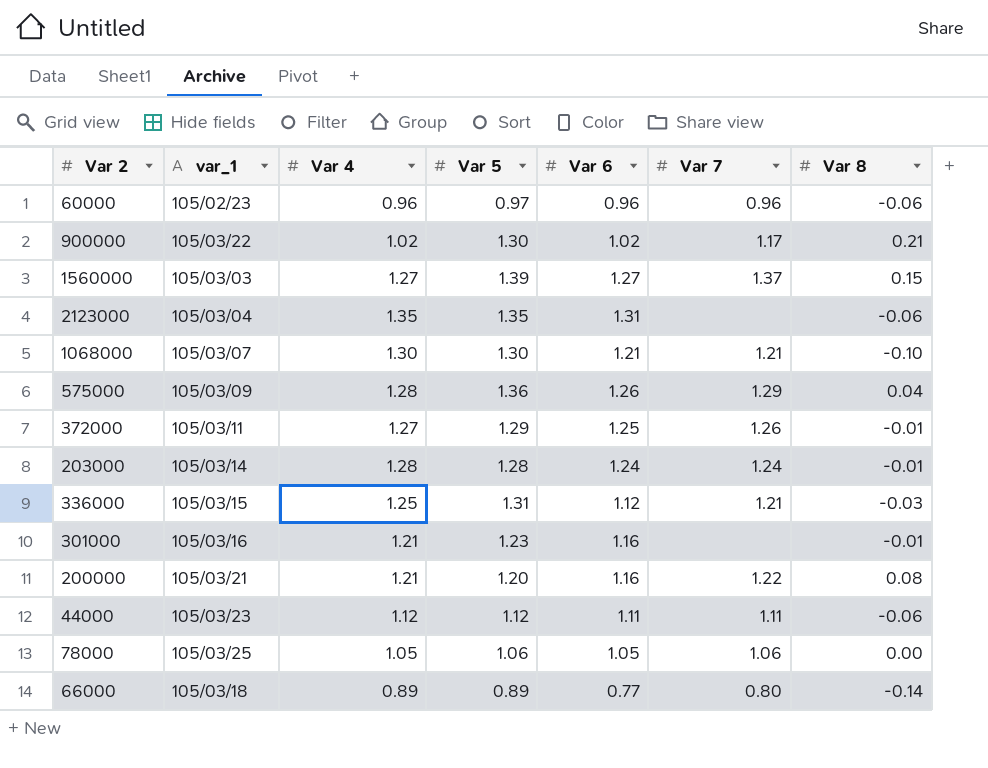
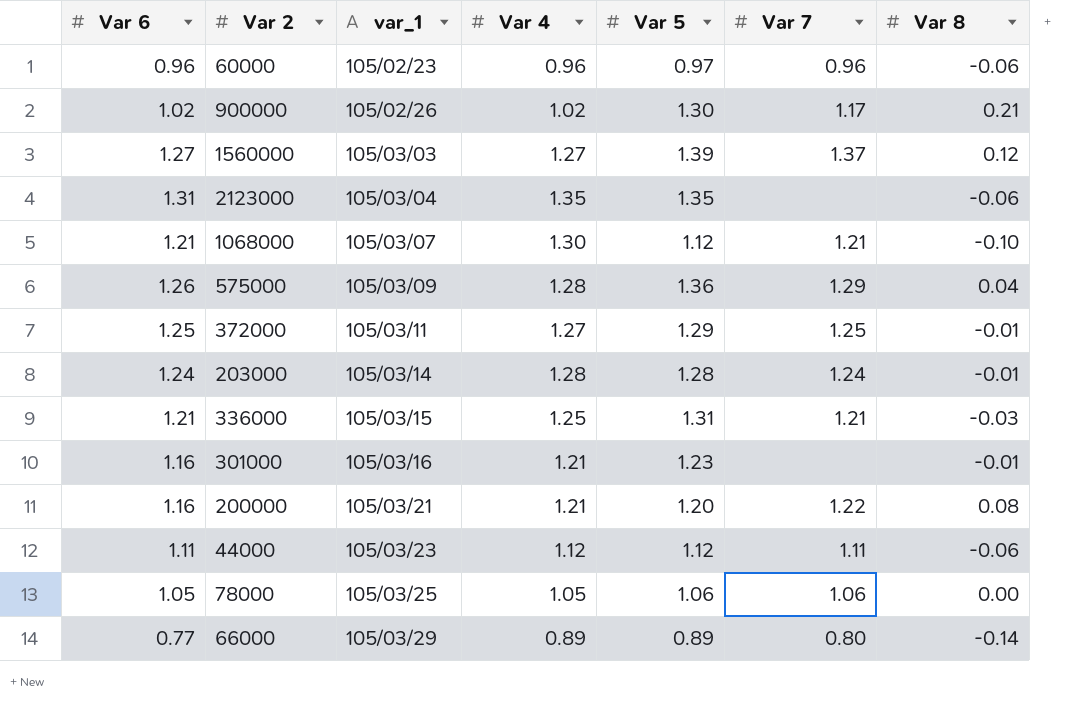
column Var 6 | position: 5 -> 1
900000 | var_1: 105/03/22 -> 105/02/26
1560000 | Var 8: 0.15 -> 0.12
1068000 | Var 5: 1.30 -> 1.12
372000 | Var 7: 1.26 -> 1.25
336000 | Var 6: 1.12 -> 1.21
66000 | var_1: 105/03/18 -> 105/03/29

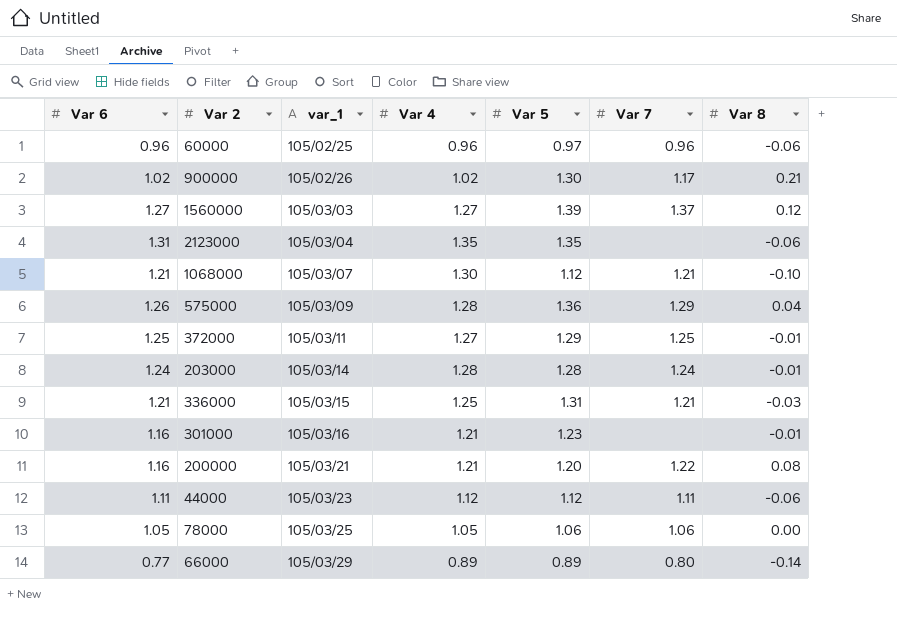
60000 | var_1: 105/02/23 -> 105/02/25

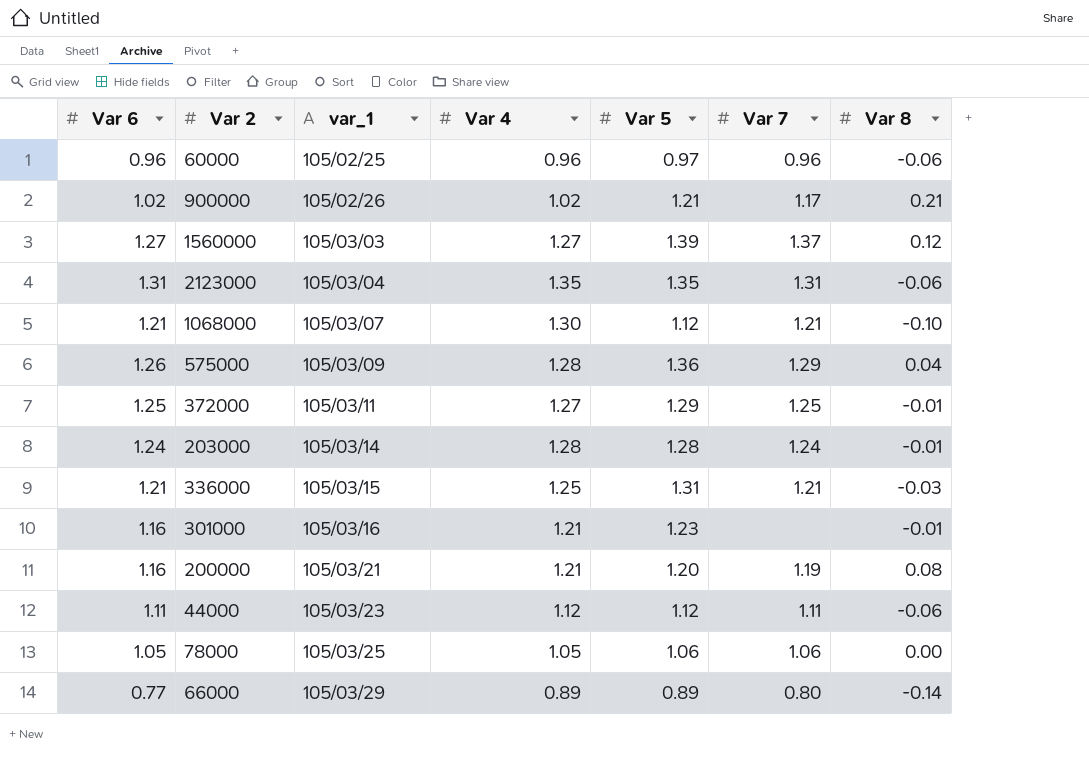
900000 | Var 5: 1.30 -> 1.21
2123000 | Var 7: none -> 1.31
200000 | Var 7: 1.22 -> 1.19

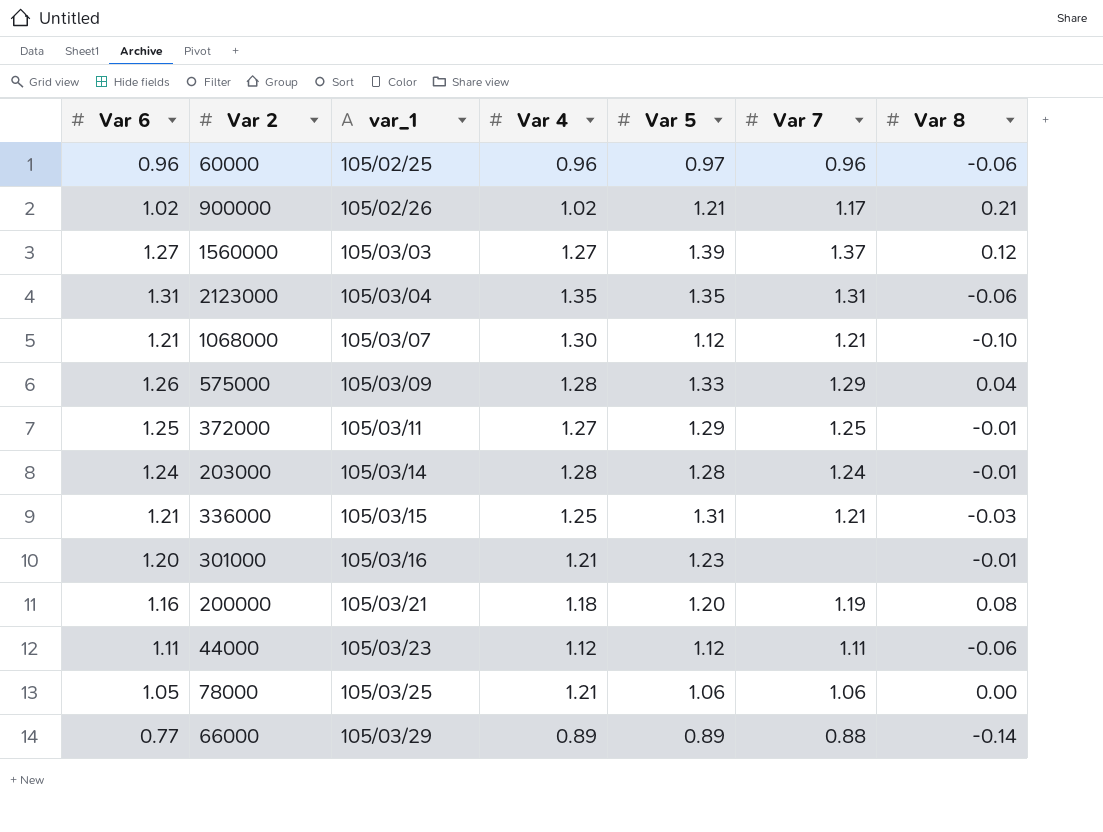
575000 | Var 5: 1.36 -> 1.33
301000 | Var 6: 1.16 -> 1.20
200000 | Var 4: 1.21 -> 1.18
78000 | Var 4: 1.05 -> 1.21
66000 | Var 7: 0.80 -> 0.88

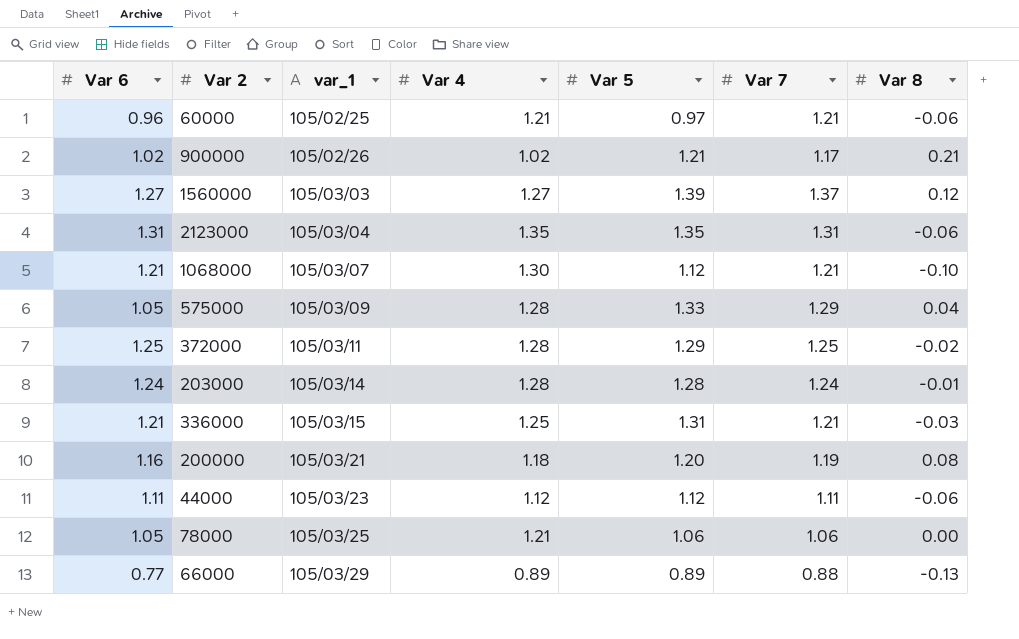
row 301000: 1.20 | 105/03/16 | 1.21 | 1.23 | none | -0.01 -> none
60000 | Var 4: 0.96 -> 1.21
60000 | Var 7: 0.96 -> 1.21
575000 | Var 6: 1.26 -> 1.05
372000 | Var 4: 1.27 -> 1.28
372000 | Var 8: -0.01 -> -0.02
66000 | Var 8: -0.14 -> -0.13

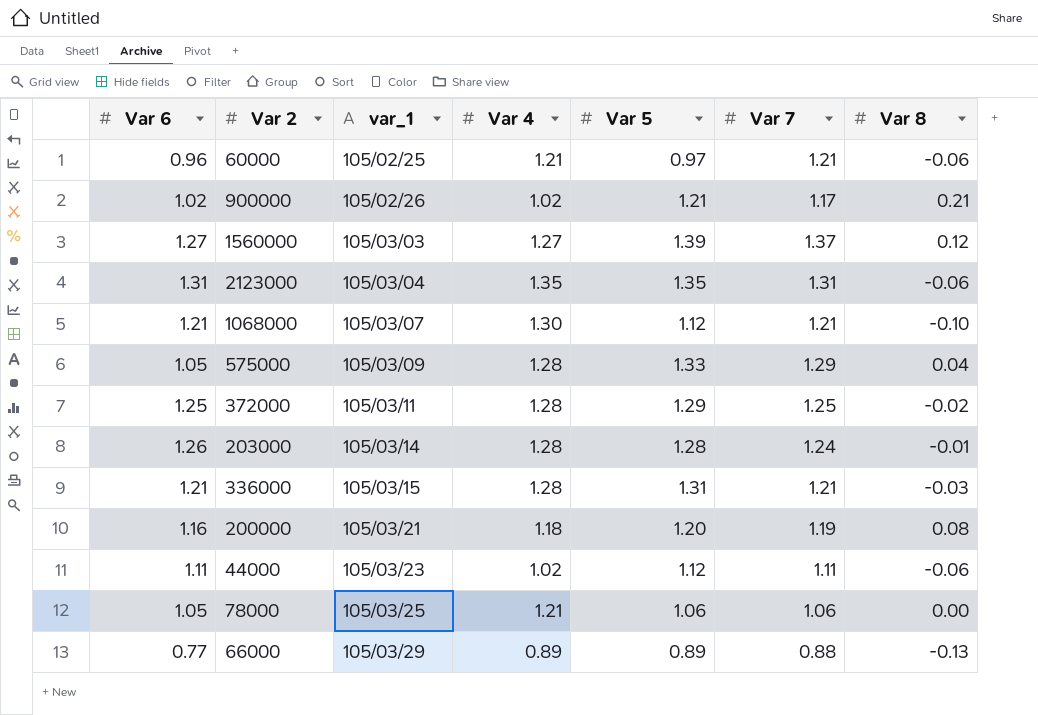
203000 | Var 6: 1.24 -> 1.26
336000 | Var 4: 1.25 -> 1.28
44000 | Var 4: 1.12 -> 1.02

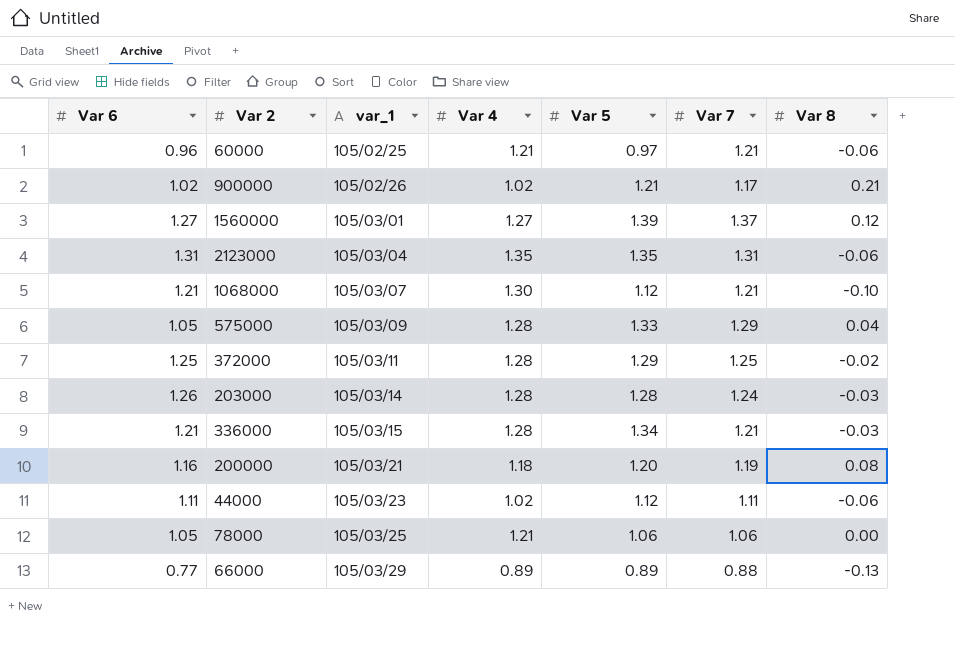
1560000 | var_1: 105/03/03 -> 105/03/01
203000 | Var 8: -0.01 -> -0.03
336000 | Var 5: 1.31 -> 1.34

